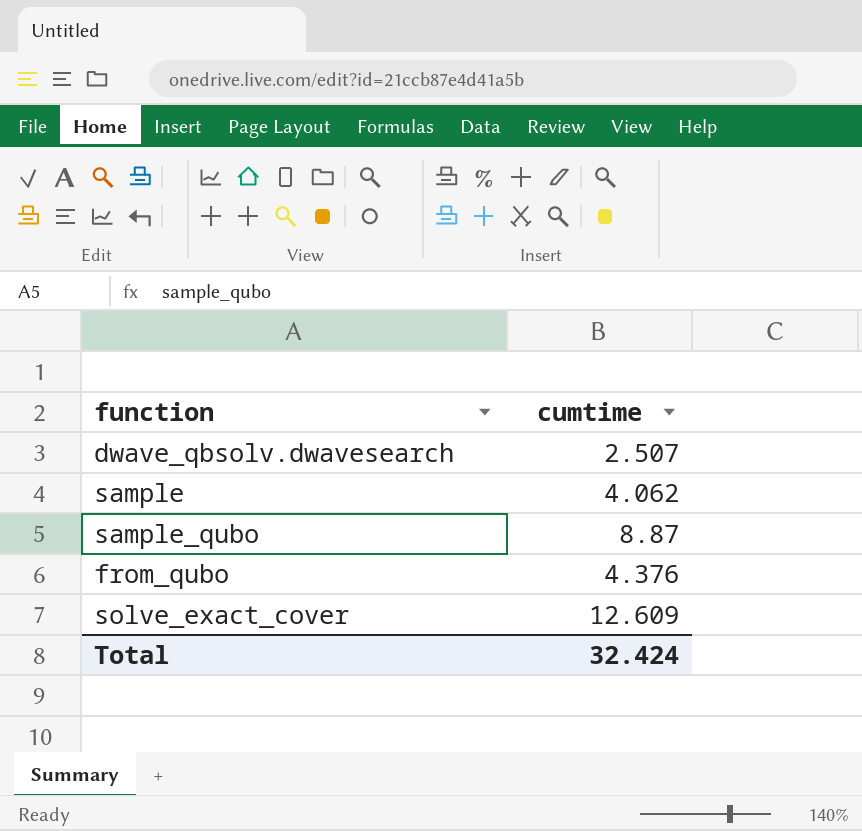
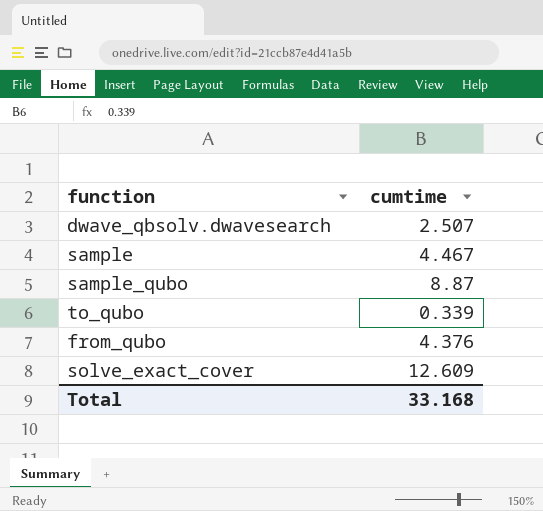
sample | cumtime: 4.062 -> 4.467
row to_qubo: none -> 0.339
Total | cumtime: 32.424 -> 33.168

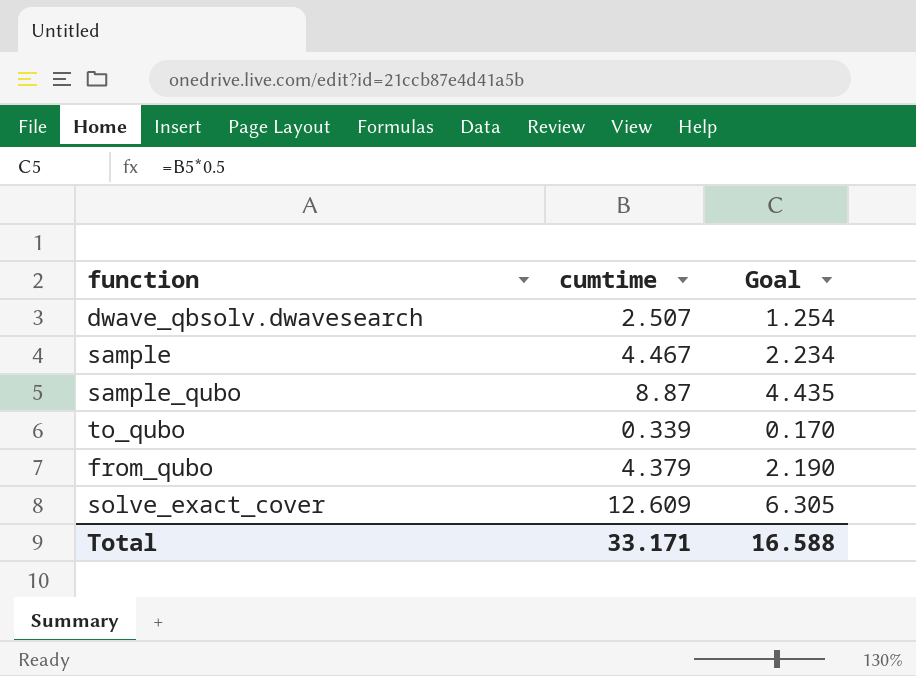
column Goal | formula: none -> [cumtime] * 0.5
from_qubo | cumtime: 4.376 -> 4.379
Total | cumtime: 33.168 -> 33.171

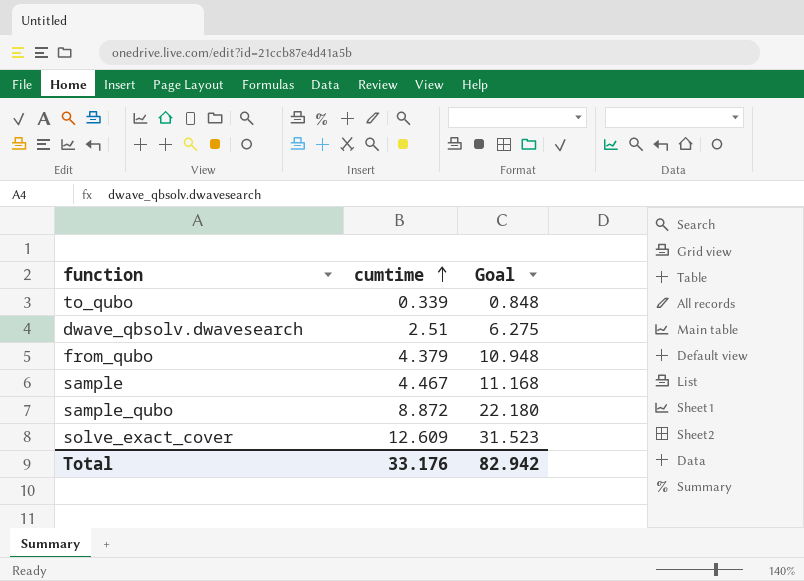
row order: none -> cumtime ascending
column Goal | formula: [cumtime] * 0.5 -> [cumtime] * 2.5
dwave_qbsolv.dwavesearch | cumtime: 2.507 -> 2.51
sample_qubo | cumtime: 8.87 -> 8.872
Total | cumtime: 33.171 -> 33.176
Total | Goal: 16.588 -> 82.942

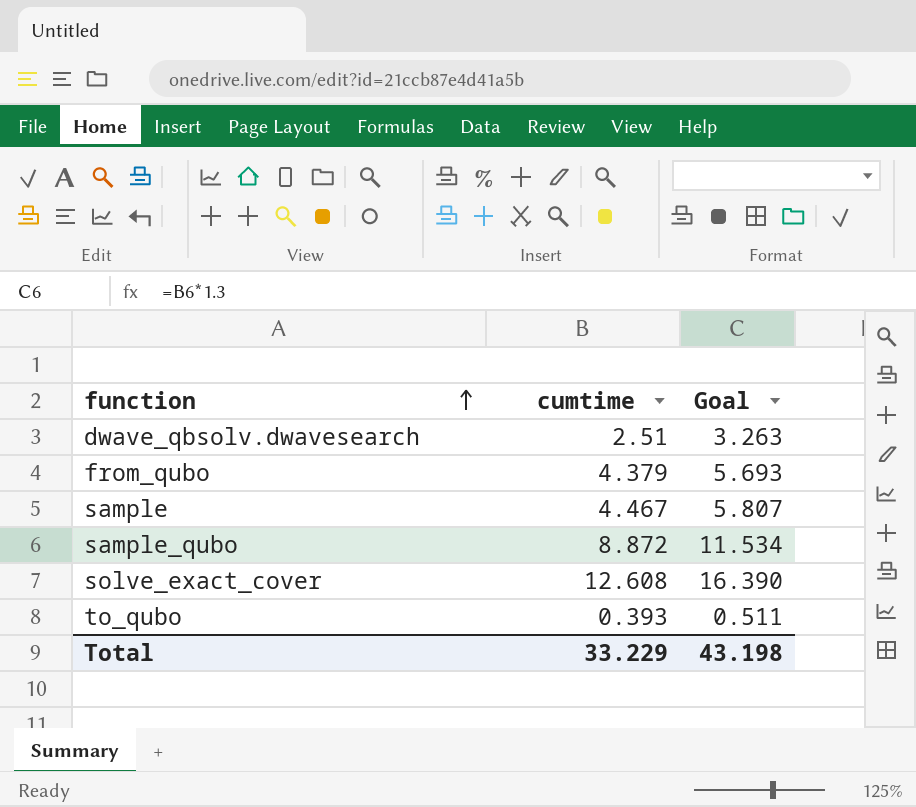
row order: cumtime ascending -> function ascending
column Goal | formula: [cumtime] * 2.5 -> [cumtime] * 1.3
solve_exact_cover | cumtime: 12.609 -> 12.608
to_qubo | cumtime: 0.339 -> 0.393
Total | cumtime: 33.176 -> 33.229
Total | Goal: 82.942 -> 43.198

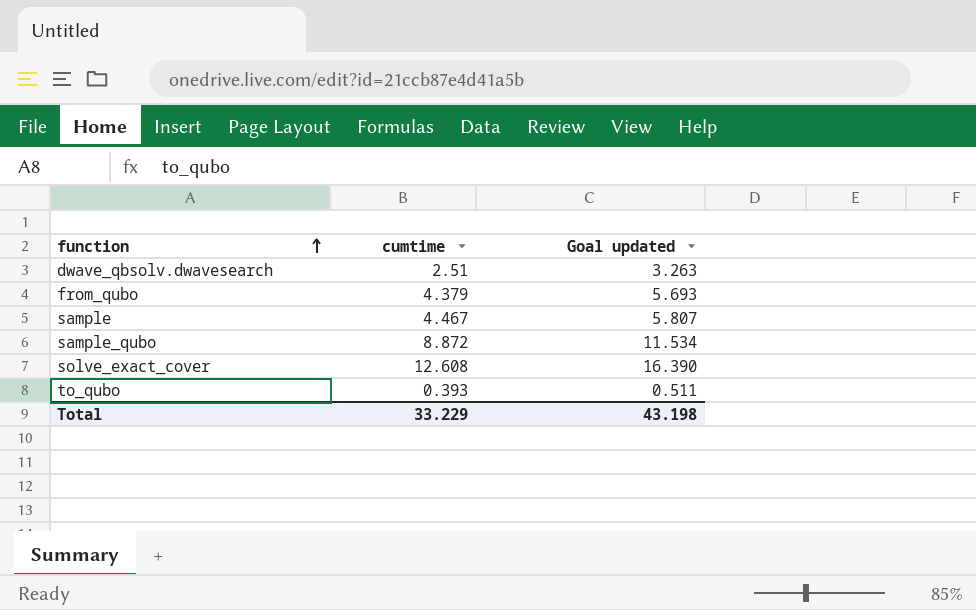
column name: Goal -> Goal updated

